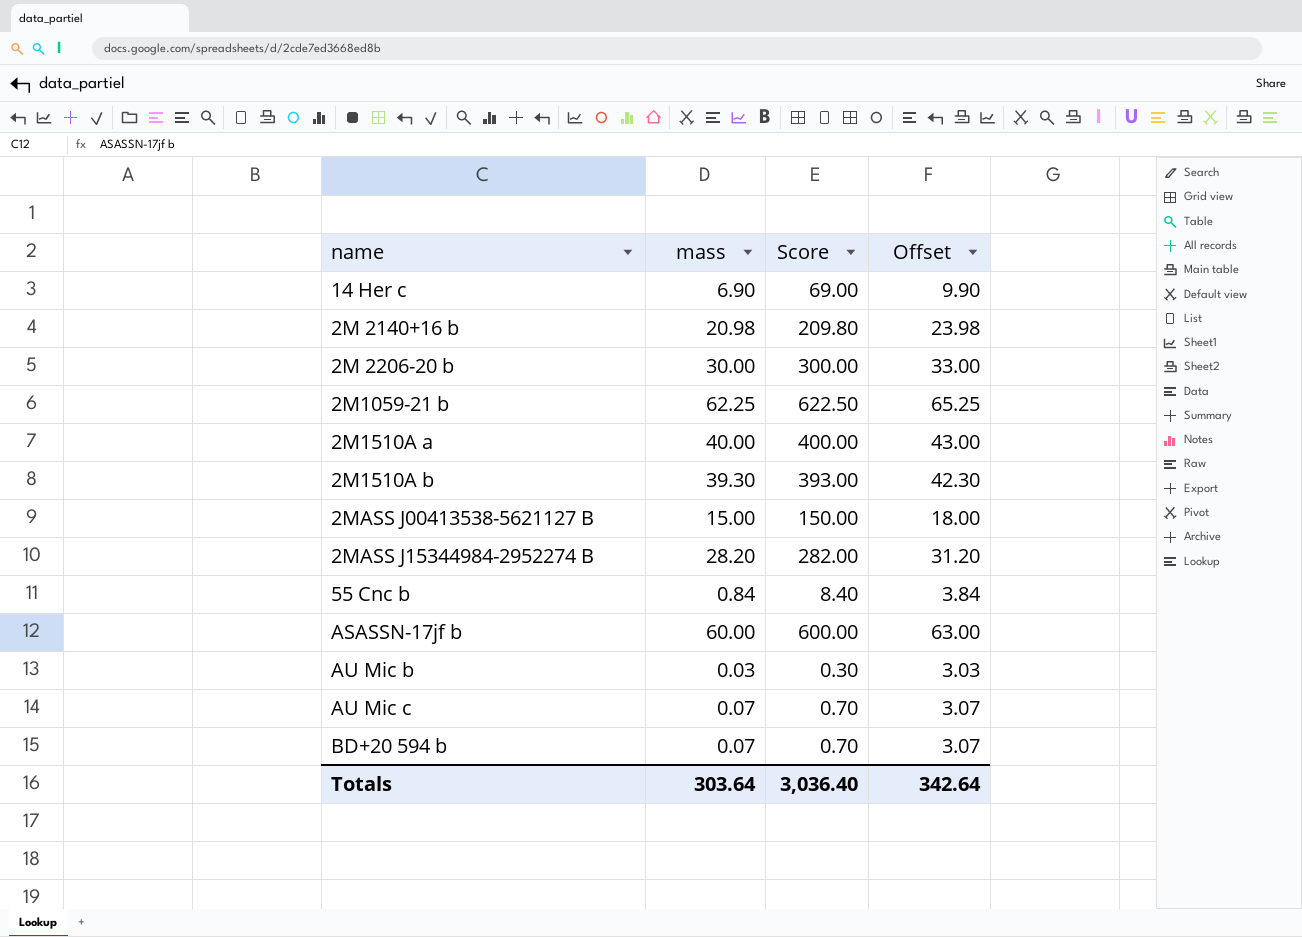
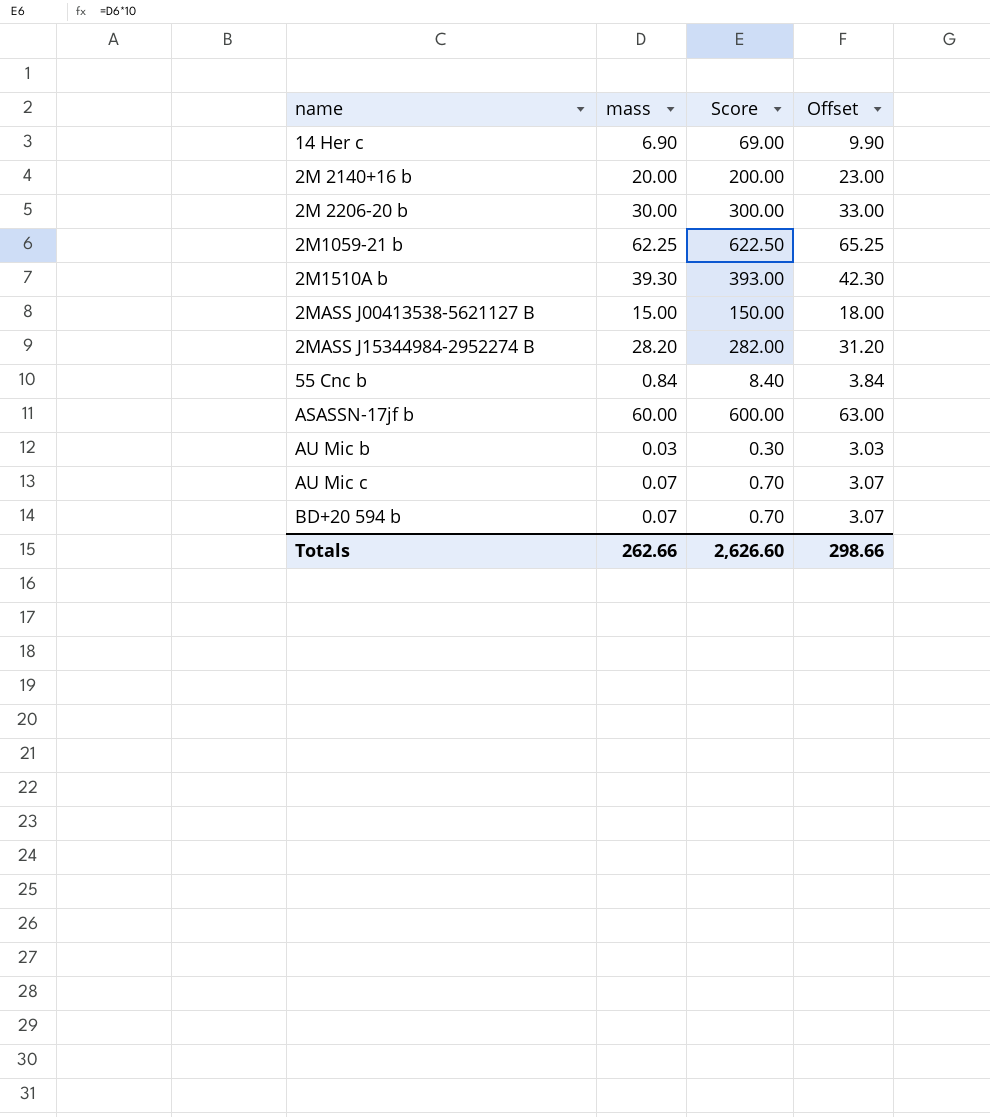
row 2M1510A a: 40.00 | 400.00 | 43.00 -> none
2M 2140+16 b | mass: 20.98 -> 20.00
2M 2140+16 b | Score: 209.80 -> 200.00
2M 2140+16 b | Offset: 23.98 -> 23.00
Totals | mass: 303.64 -> 262.66
Totals | Score: 3,036.40 -> 2,626.60
Totals | Offset: 342.64 -> 298.66

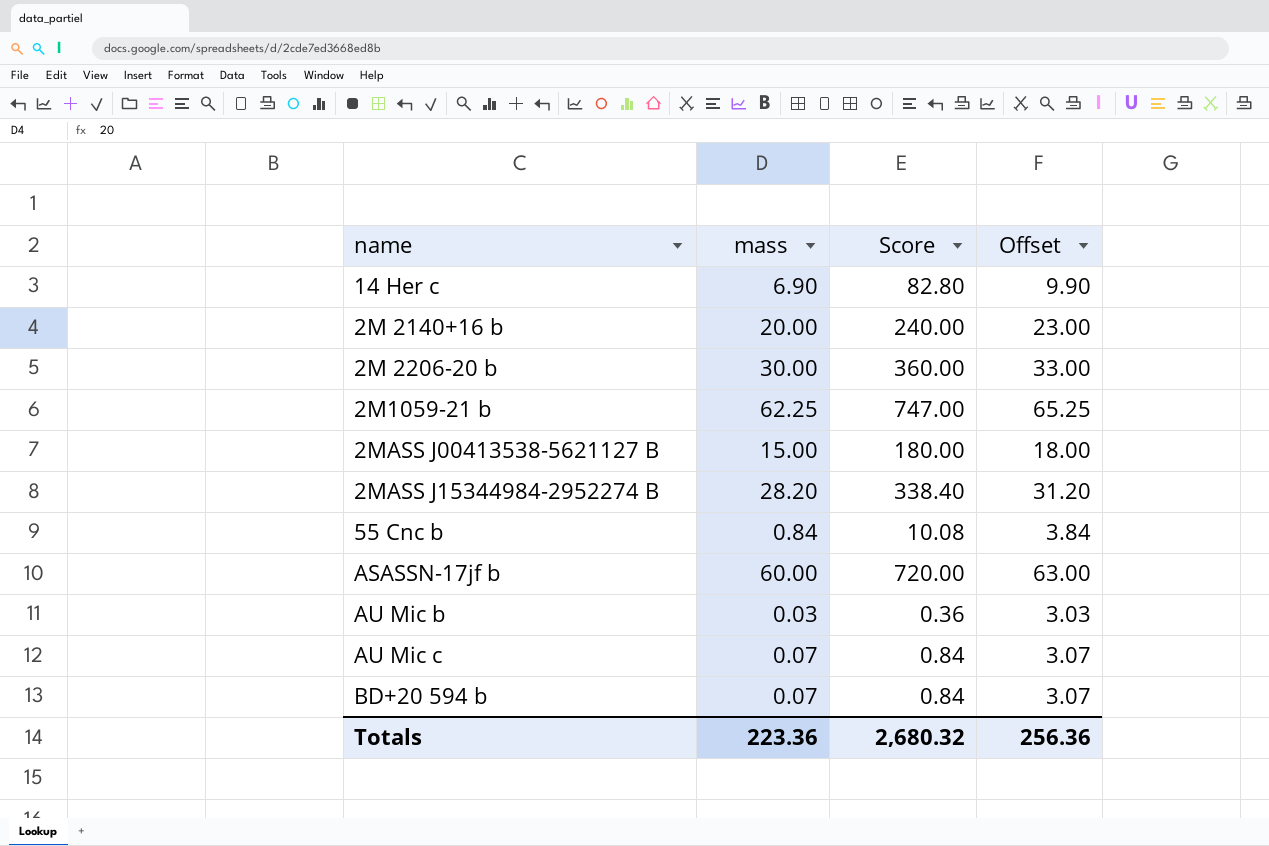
column Score | formula: [mass] * 10 -> [mass] * 12
row 2M1510A b: 39.30 | 393.00 | 42.30 -> none
Totals | mass: 262.66 -> 223.36
Totals | Score: 2,626.60 -> 2,680.32
Totals | Offset: 298.66 -> 256.36

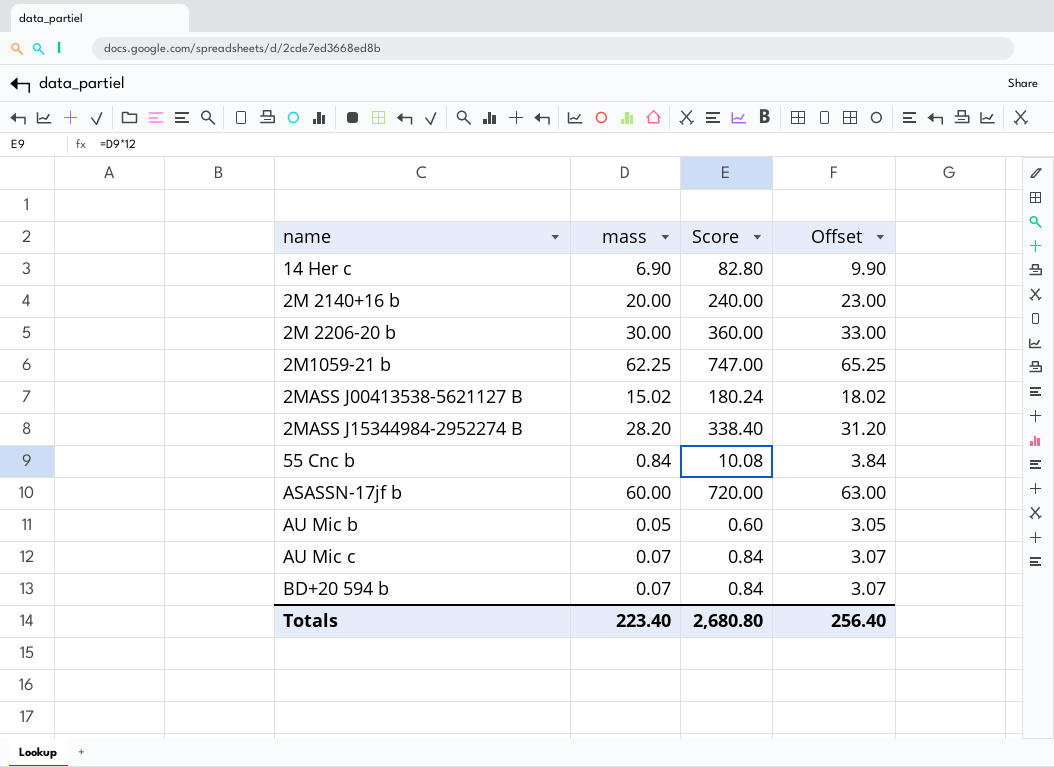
2MASS J00413538-5621127 B | mass: 15.00 -> 15.02
2MASS J00413538-5621127 B | Score: 180.00 -> 180.24
2MASS J00413538-5621127 B | Offset: 18.00 -> 18.02
AU Mic b | mass: 0.03 -> 0.05
AU Mic b | Score: 0.36 -> 0.60
AU Mic b | Offset: 3.03 -> 3.05
Totals | mass: 223.36 -> 223.40
Totals | Score: 2,680.32 -> 2,680.80
Totals | Offset: 256.36 -> 256.40

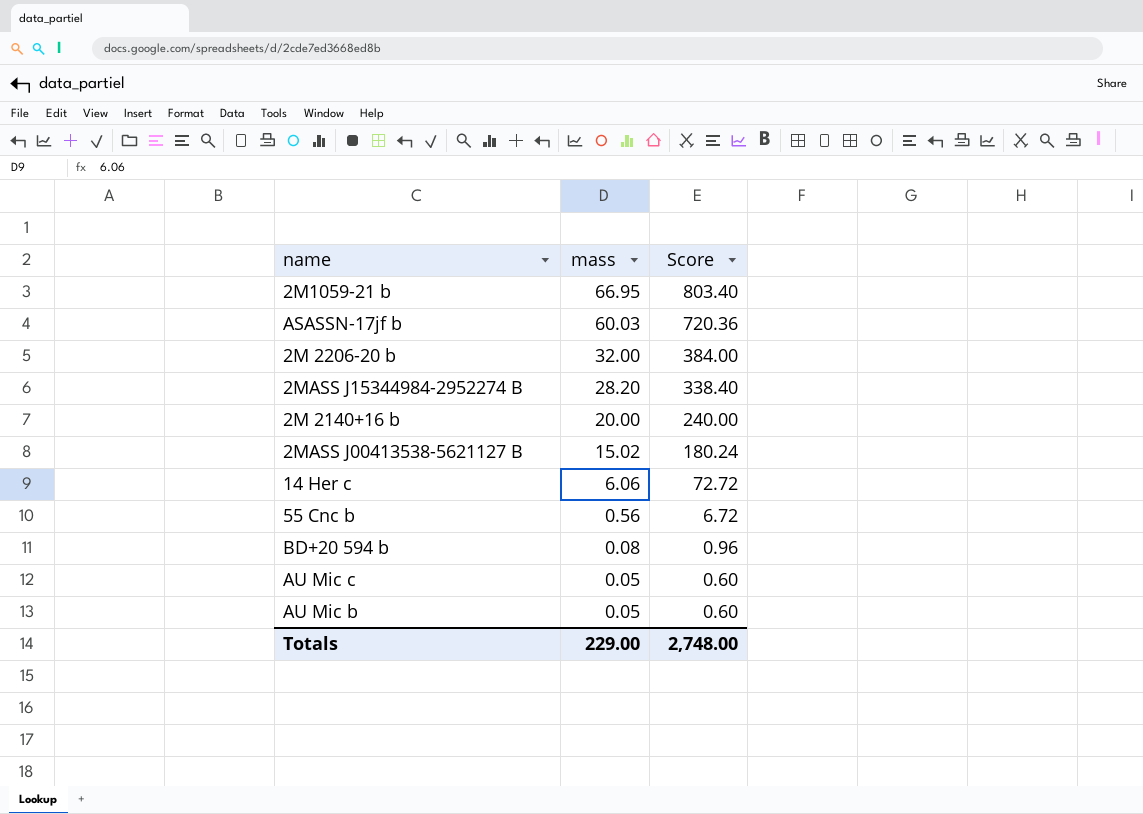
row order: none -> mass descending
column Offset | formula: [mass] + 3 -> none
2M1059-21 b | mass: 62.25 -> 66.95
2M1059-21 b | Score: 747.00 -> 803.40
ASASSN-17jf b | mass: 60.00 -> 60.03
ASASSN-17jf b | Score: 720.00 -> 720.36
2M 2206-20 b | mass: 30.00 -> 32.00
2M 2206-20 b | Score: 360.00 -> 384.00
14 Her c | mass: 6.90 -> 6.06
14 Her c | Score: 82.80 -> 72.72
55 Cnc b | mass: 0.84 -> 0.56
55 Cnc b | Score: 10.08 -> 6.72
BD+20 594 b | mass: 0.07 -> 0.08
BD+20 594 b | Score: 0.84 -> 0.96
AU Mic c | mass: 0.07 -> 0.05
AU Mic c | Score: 0.84 -> 0.60
Totals | mass: 223.40 -> 229.00
Totals | Score: 2,680.80 -> 2,748.00

